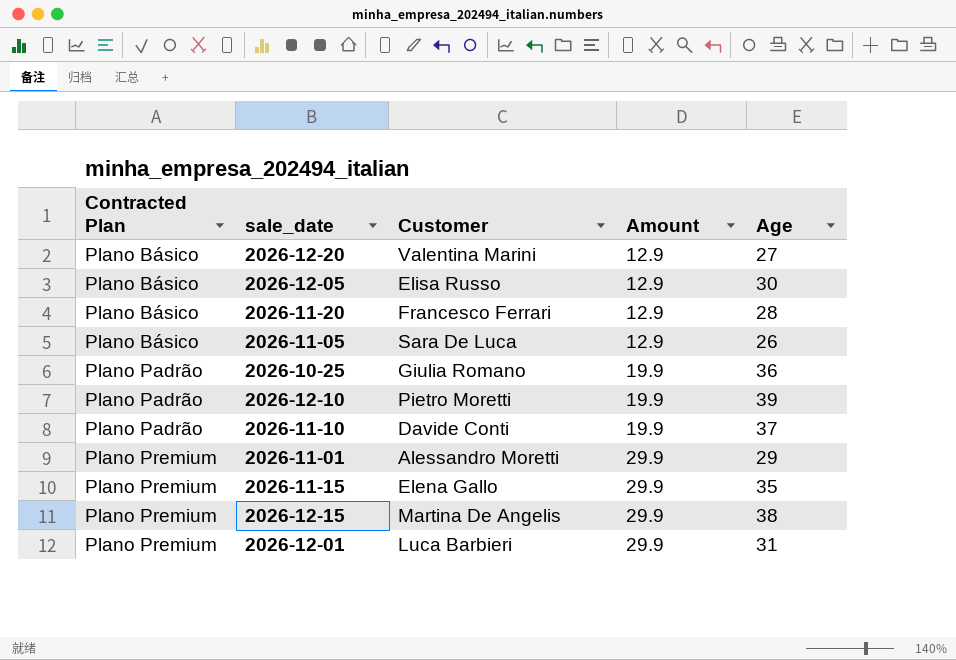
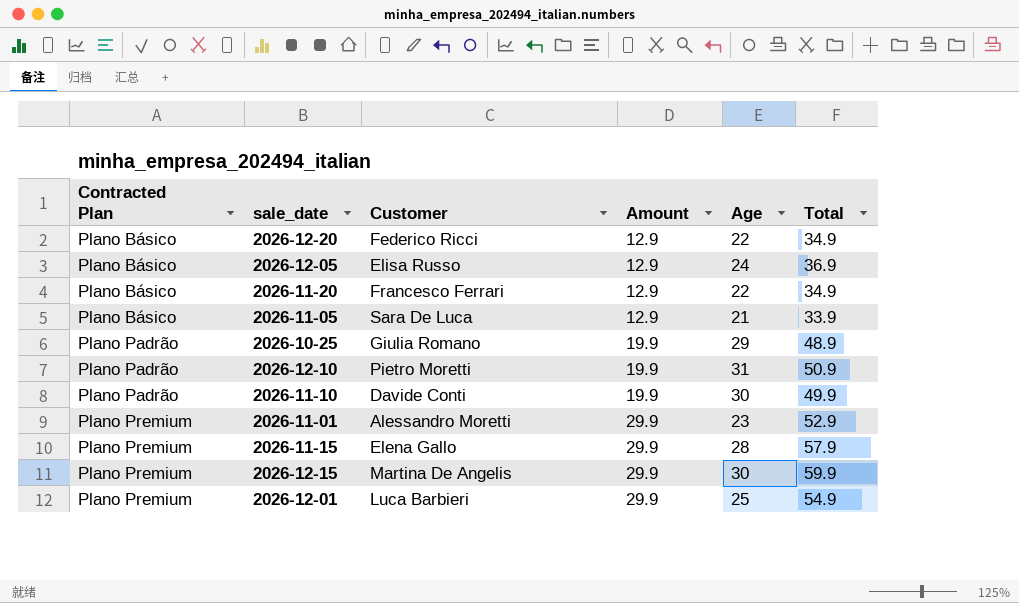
column Total | formula: none -> [Amount] + [Age]
2026-12-20 | Customer: Valentina Marini -> Federico Ricci
2026-12-20 | Age: 27 -> 22
2026-12-05 | Age: 30 -> 24
2026-11-20 | Age: 28 -> 22
2026-11-05 | Age: 26 -> 21
2026-10-25 | Age: 36 -> 29
2026-12-10 | Age: 39 -> 31
2026-11-10 | Age: 37 -> 30
2026-11-01 | Age: 29 -> 23
2026-11-15 | Age: 35 -> 28
2026-12-15 | Age: 38 -> 30
2026-12-01 | Age: 31 -> 25

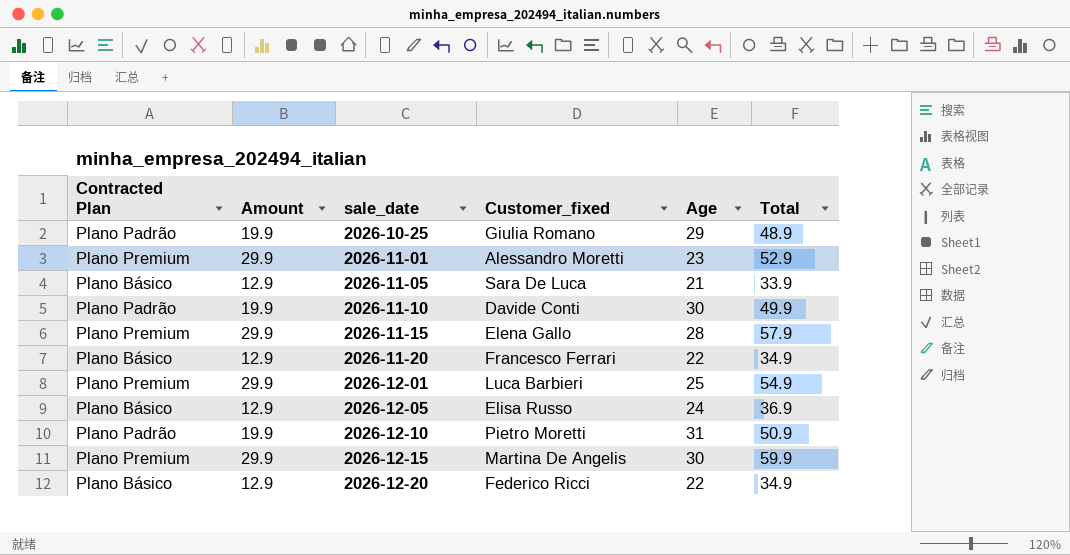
row order: Contracted Plan ascending -> sale_date ascending
column Amount | position: 4 -> 2
column name: Customer -> Customer_fixed

